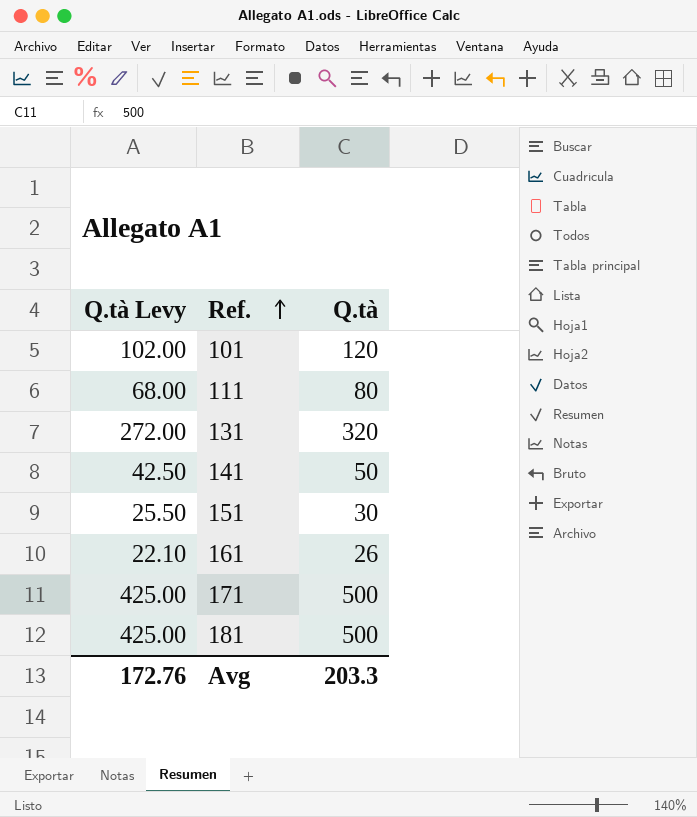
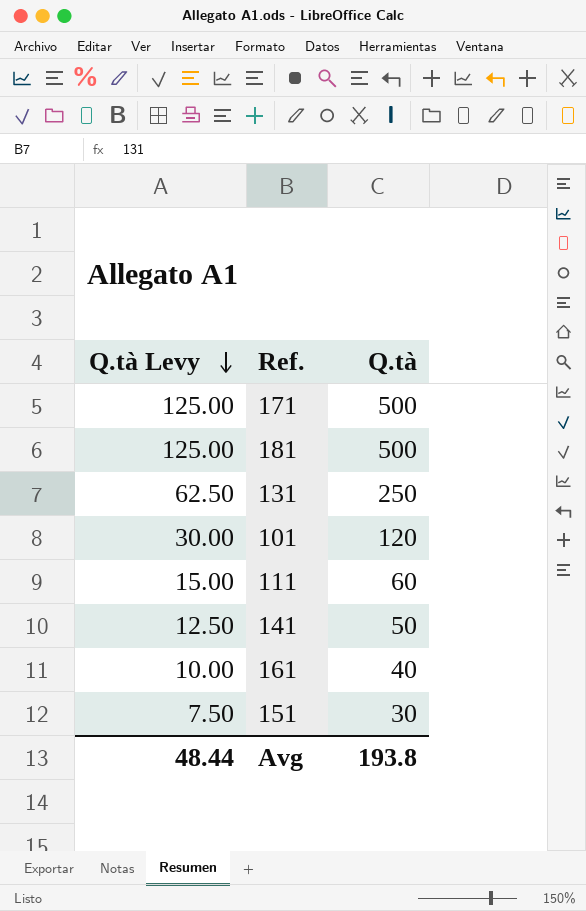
row order: Ref. ascending -> Q.tà Levy descending
column Q.tà Levy | formula: [Q.tà] * 0.85 -> [Q.tà] * 0.25
131 | Q.tà: 320 -> 250
111 | Q.tà: 80 -> 60
161 | Q.tà: 26 -> 40
Avg | Q.tà Levy: 172.76 -> 48.44
Avg | Q.tà: 203.3 -> 193.8

